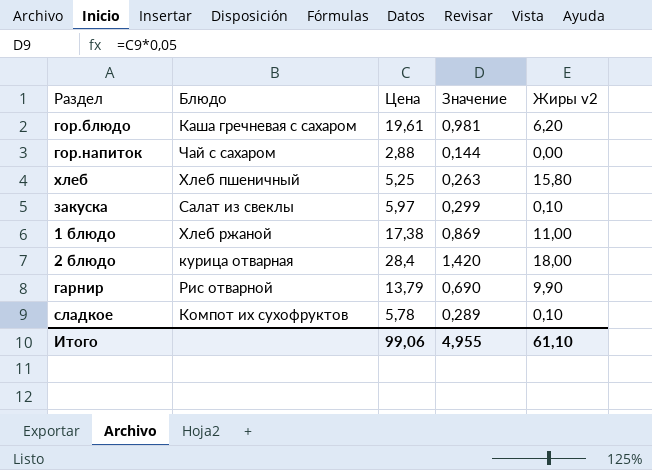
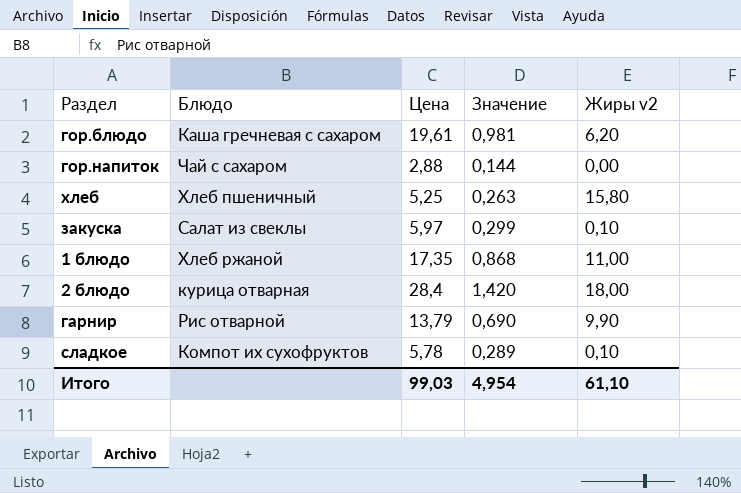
1 блюдо | Цена: 17,38 -> 17,35
1 блюдо | Значение: 0,869 -> 0,868
Итого | Цена: 99,06 -> 99,03
Итого | Значение: 4,955 -> 4,954

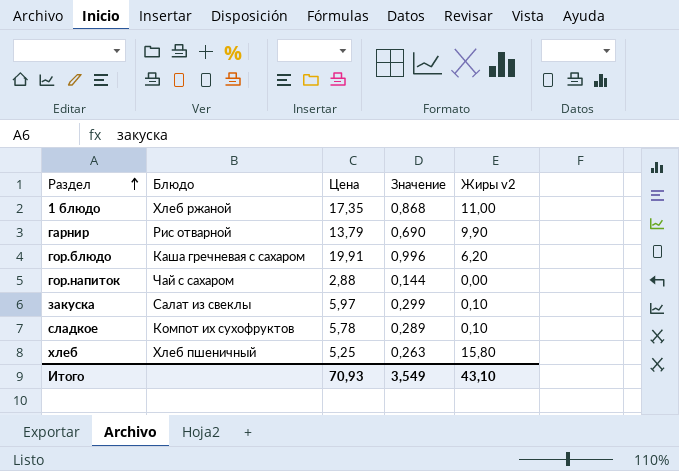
row order: none -> Раздел ascending
row 2 блюдо: курица отварная | 28,4 | 1,420 | 18,00 -> none
гор.блюдо | Цена: 19,61 -> 19,91
гор.блюдо | Значение: 0,981 -> 0,996
Итого | Цена: 99,03 -> 70,93
Итого | Значение: 4,954 -> 3,549
Итого | Жиры v2: 61,10 -> 43,10

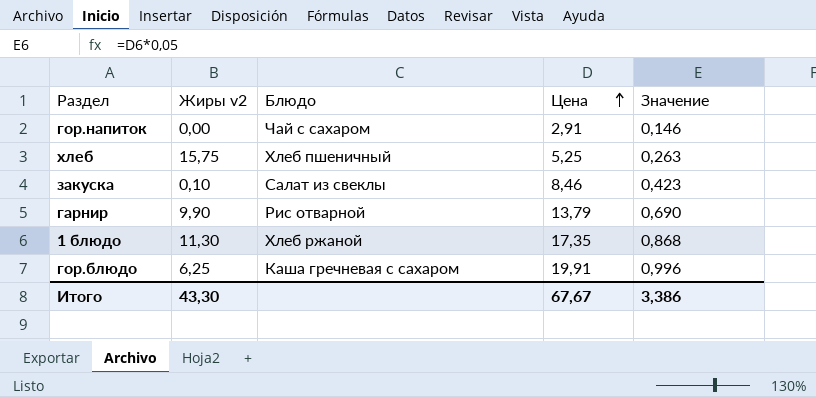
row order: Раздел ascending -> Цена ascending
column Жиры v2 | position: 5 -> 2
row сладкое: Компот их сухофруктов | 5,78 | 0,289 | 0,10 -> none
гор.напиток | Цена: 2,88 -> 2,91
гор.напиток | Значение: 0,144 -> 0,146
хлеб | Жиры v2: 15,80 -> 15,75
закуска | Цена: 5,97 -> 8,46
закуска | Значение: 0,299 -> 0,423
1 блюдо | Жиры v2: 11,00 -> 11,30
гор.блюдо | Жиры v2: 6,20 -> 6,25
Итого | Жиры v2: 43,10 -> 43,30
Итого | Цена: 70,93 -> 67,67
Итого | Значение: 3,549 -> 3,386

